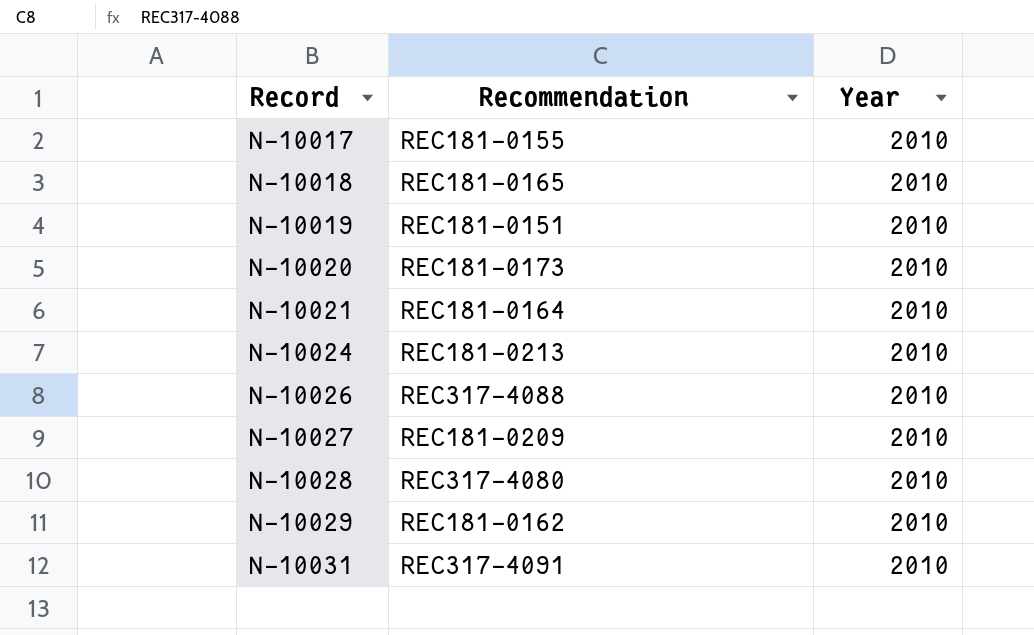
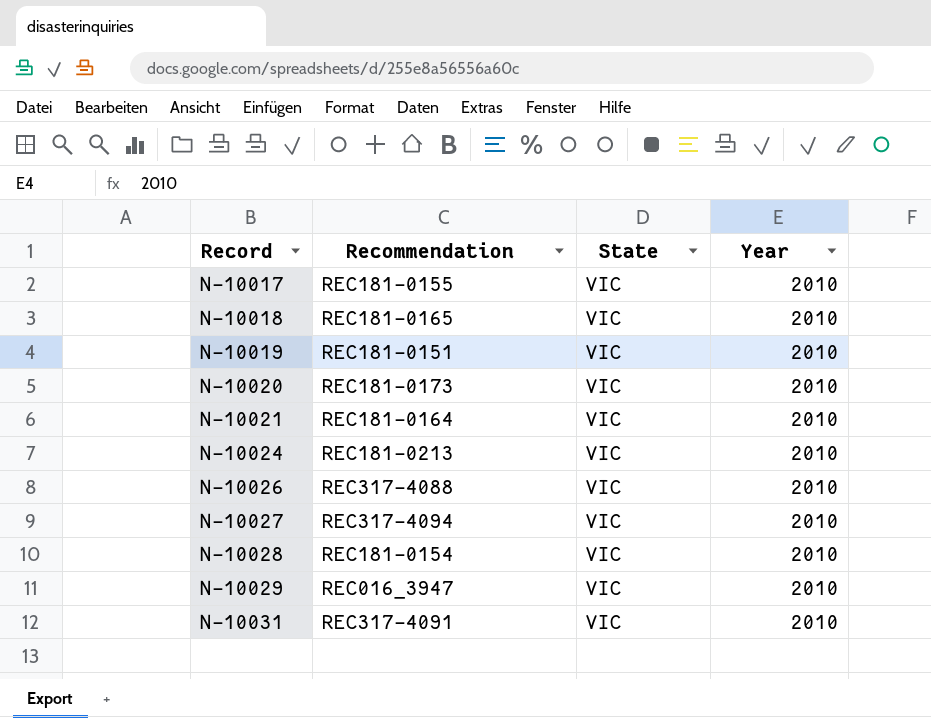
column State | position: none -> 3
N-10027 | Recommendation: REC181-0209 -> REC317-4094
N-10028 | Recommendation: REC317-4080 -> REC181-0154
N-10029 | Recommendation: REC181-0162 -> REC016_3947

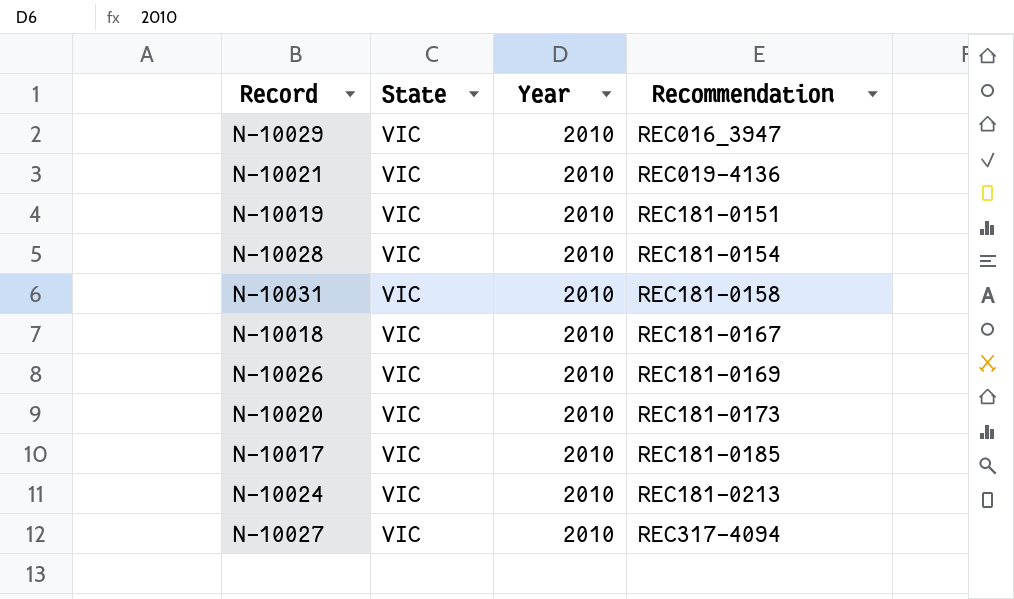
row order: Record ascending -> Recommendation ascending
column Recommendation | position: 2 -> 4
N-10021 | Recommendation: REC181-0164 -> REC019-4136
N-10031 | Recommendation: REC317-4091 -> REC181-0158
N-10018 | Recommendation: REC181-0165 -> REC181-0167
N-10026 | Recommendation: REC317-4088 -> REC181-0169
N-10017 | Recommendation: REC181-0155 -> REC181-0185

